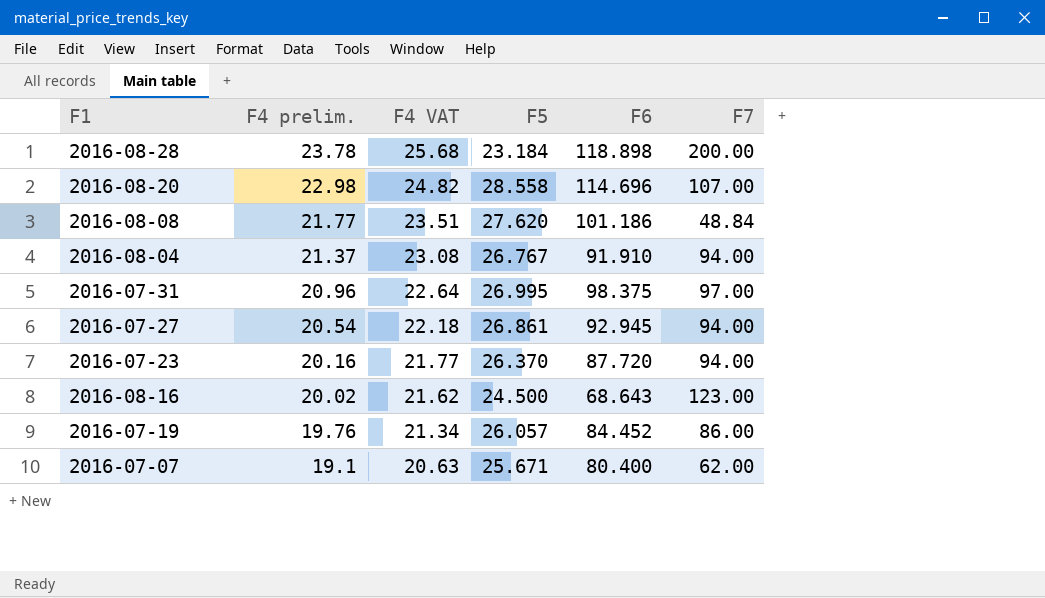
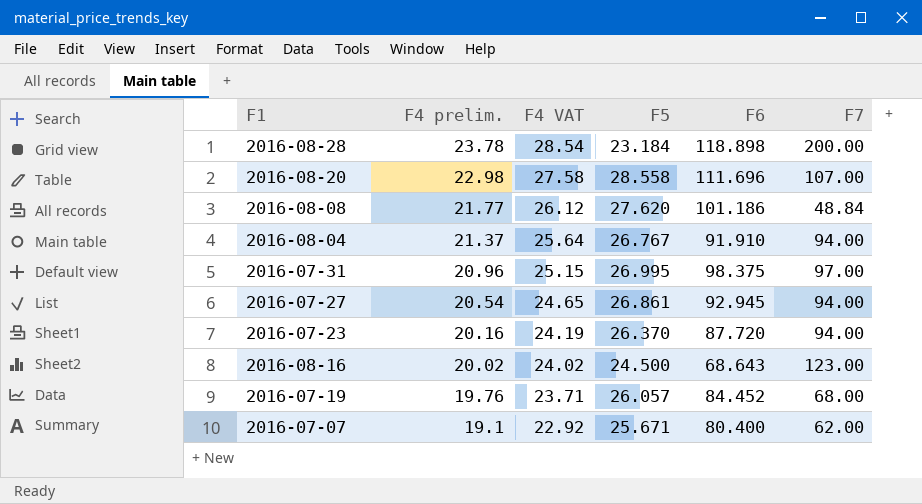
column F4 VAT | formula: [F4 prelim.] * 1.08 -> [F4 prelim.] * 1.2
2016-08-20 | F6: 114.696 -> 111.696
2016-07-19 | F7: 86.00 -> 68.00

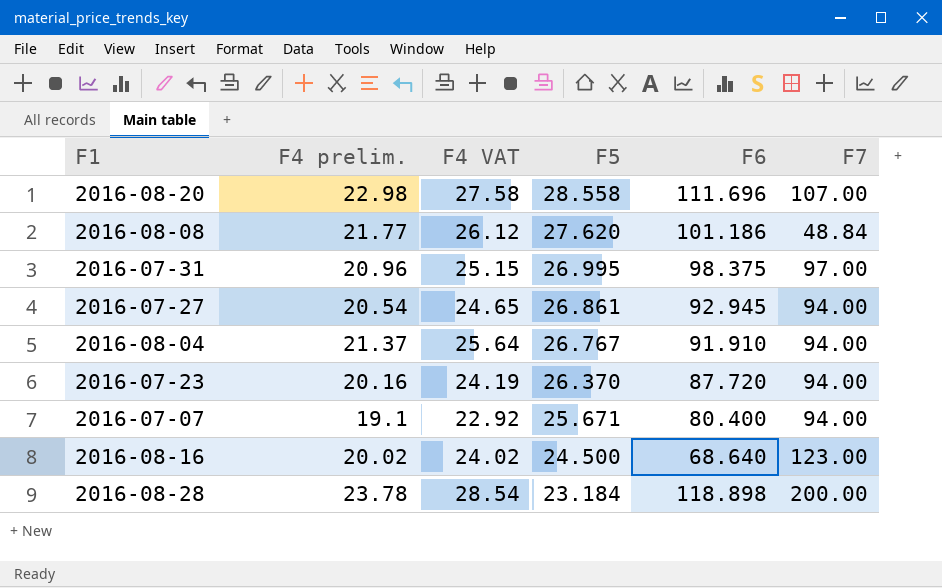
row order: F4 prelim. descending -> F5 descending
row 2016-07-19: 19.76 | 23.71 | 26.057 | 84.452 | 68.00 -> none
2016-07-07 | F7: 62.00 -> 94.00
2016-08-16 | F6: 68.643 -> 68.640

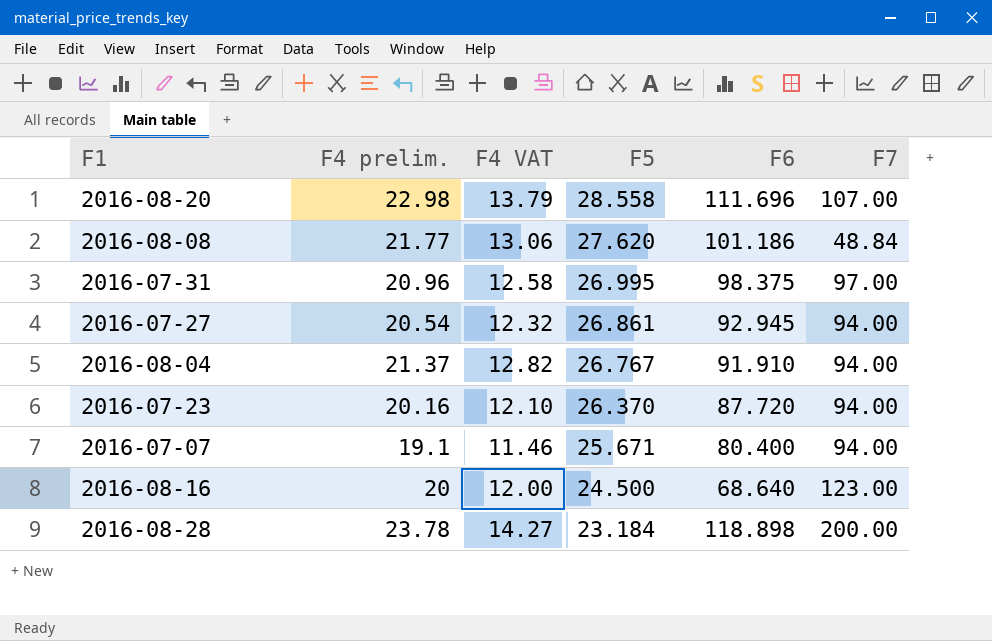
column F4 VAT | formula: [F4 prelim.] * 1.2 -> [F4 prelim.] * 0.6
2016-08-16 | F4 prelim.: 20.02 -> 20

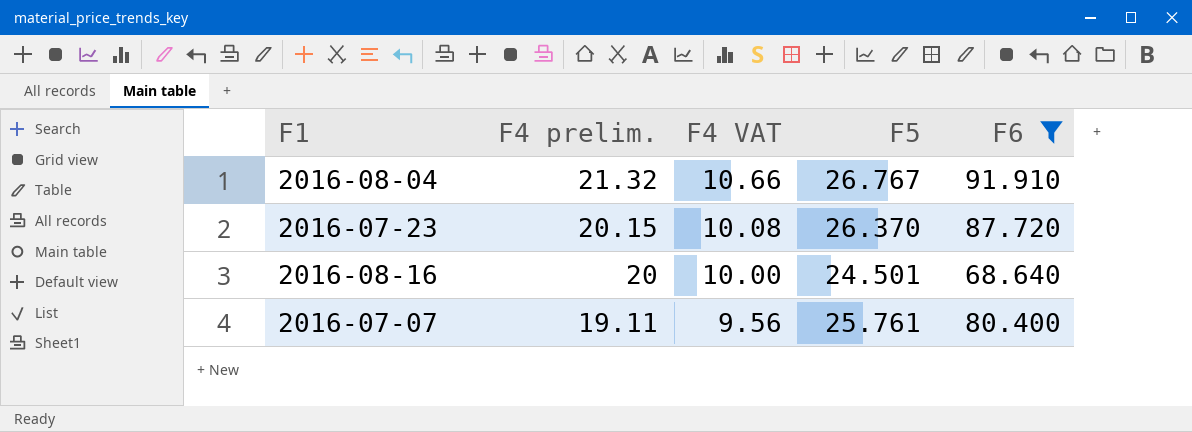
filter: none -> F6 <= 91.910
row order: F5 descending -> F4 prelim. descending
column F7 | position: 6 -> none
column F4 VAT | formula: [F4 prelim.] * 0.6 -> [F4 prelim.] * 0.5
2016-08-04 | F4 prelim.: 21.37 -> 21.32
2016-07-23 | F4 prelim.: 20.16 -> 20.15
2016-08-16 | F5: 24.500 -> 24.501
2016-07-07 | F4 prelim.: 19.1 -> 19.11
2016-07-07 | F5: 25.671 -> 25.761

